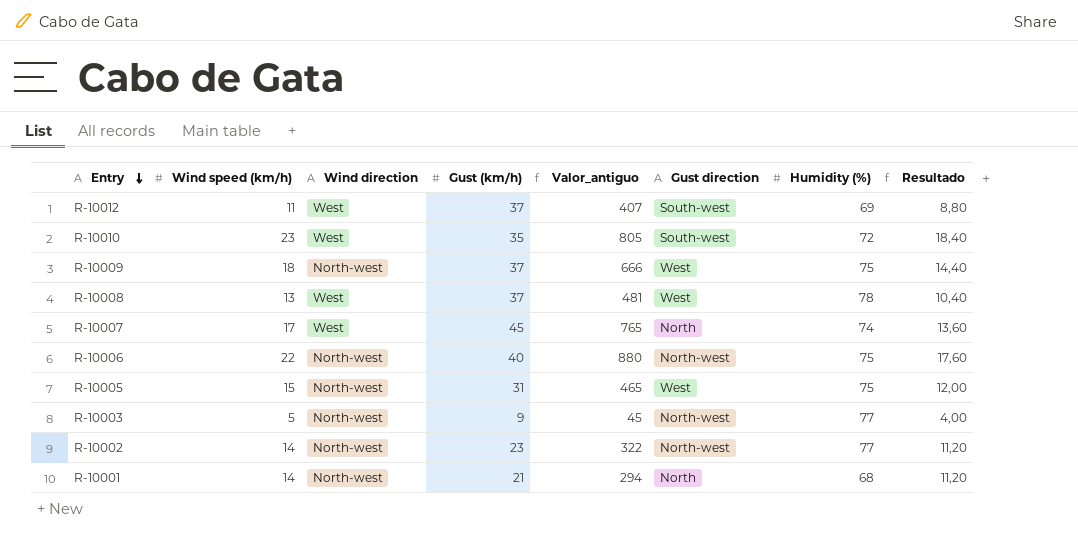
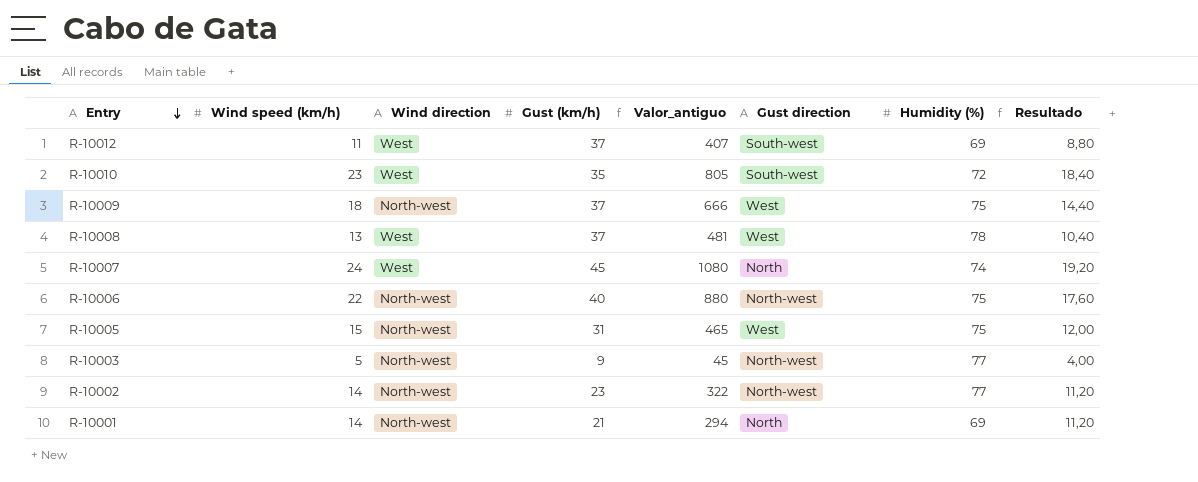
R-10007 | Wind speed (km/h): 17 -> 24
R-10007 | Valor_antiguo: 765 -> 1080
R-10007 | Resultado: 13,60 -> 19,20
R-10001 | Humidity (%): 68 -> 69

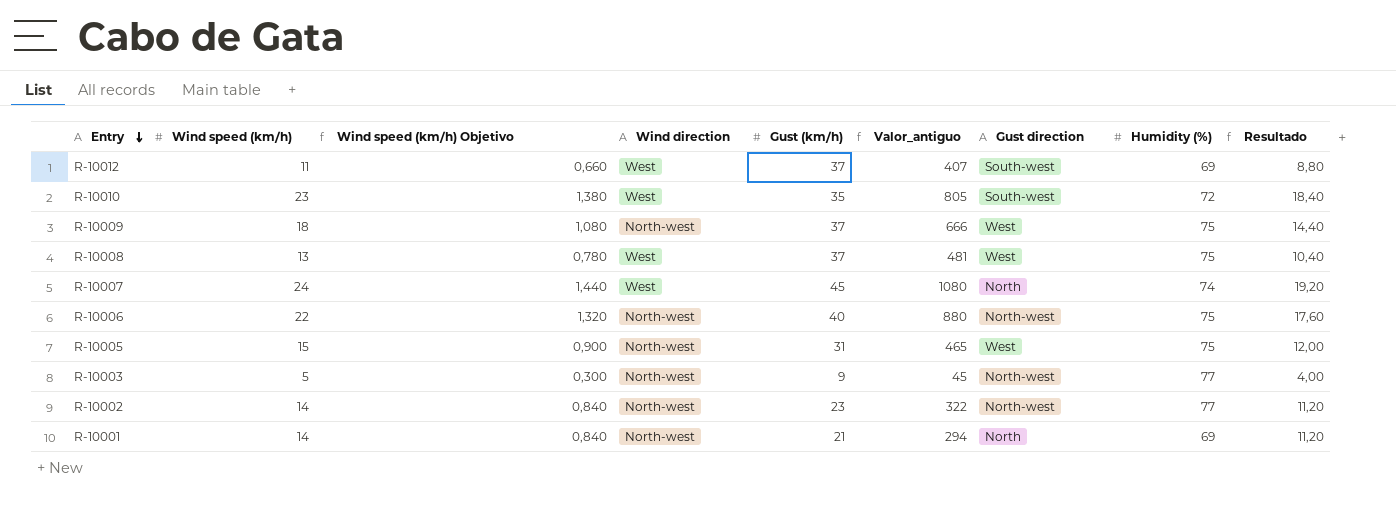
column Wind speed (km/h) Objetivo | formula: none -> [Wind speed (km/h)] * 0,06
R-10008 | Humidity (%): 78 -> 75

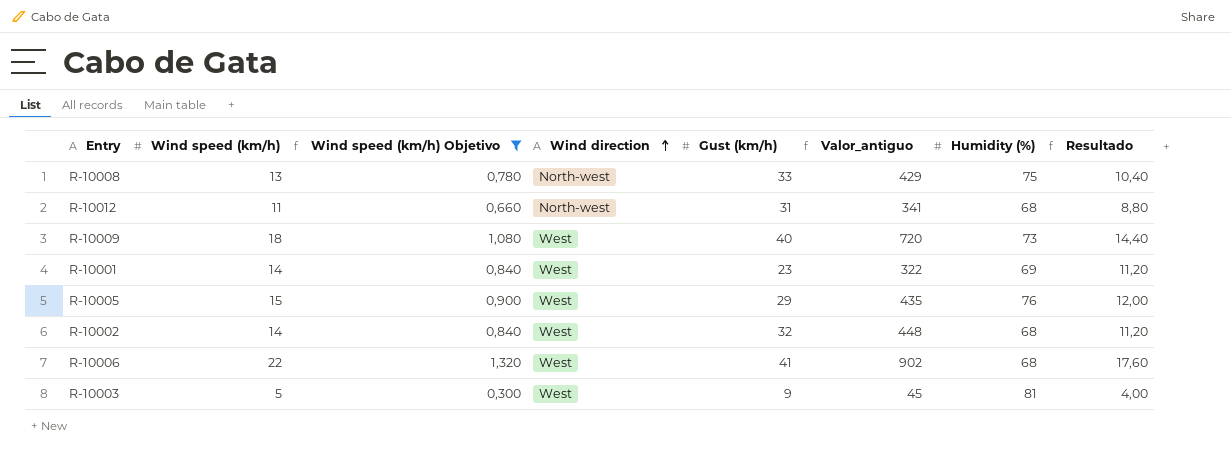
filter: none -> Wind speed (km/h) Objetivo <= 1,320
row order: Entry descending -> Wind direction ascending
column Gust direction | position: 7 -> none
R-10008 | Wind direction: West -> North-west
R-10008 | Gust (km/h): 37 -> 33
R-10008 | Valor_antiguo: 481 -> 429
R-10012 | Wind direction: West -> North-west
R-10012 | Gust (km/h): 37 -> 31
R-10012 | Valor_antiguo: 407 -> 341
R-10012 | Humidity (%): 69 -> 68
R-10009 | Wind direction: North-west -> West
R-10009 | Gust (km/h): 37 -> 40
R-10009 | Valor_antiguo: 666 -> 720
R-10009 | Humidity (%): 75 -> 73
R-10001 | Wind direction: North-west -> West
R-10001 | Gust (km/h): 21 -> 23
R-10001 | Valor_antiguo: 294 -> 322
R-10005 | Wind direction: North-west -> West
R-10005 | Gust (km/h): 31 -> 29
R-10005 | Valor_antiguo: 465 -> 435
R-10005 | Humidity (%): 75 -> 76
R-10002 | Wind direction: North-west -> West
R-10002 | Gust (km/h): 23 -> 32
R-10002 | Valor_antiguo: 322 -> 448
R-10002 | Humidity (%): 77 -> 68
R-10006 | Wind direction: North-west -> West
R-10006 | Gust (km/h): 40 -> 41
R-10006 | Valor_antiguo: 880 -> 902
R-10006 | Humidity (%): 75 -> 68
R-10003 | Wind direction: North-west -> West
R-10003 | Humidity (%): 77 -> 81

